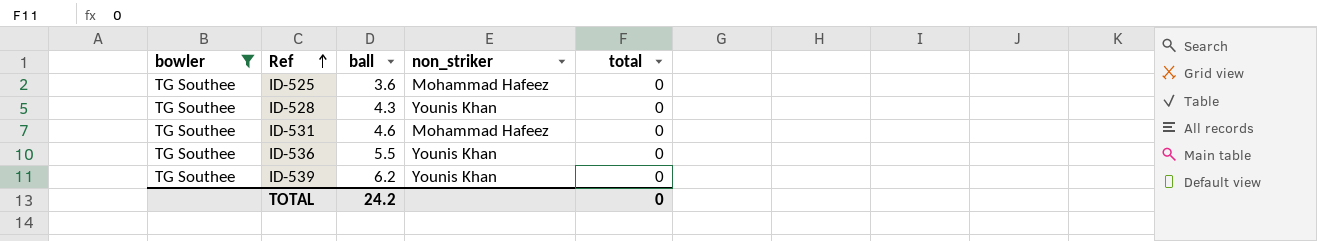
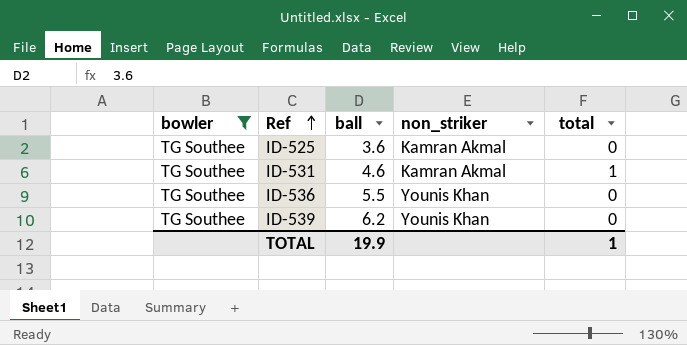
row ID-528: TG Southee | 4.3 | Younis Khan | 0 -> none
ID-525 | non_striker: Mohammad Hafeez -> Kamran Akmal
ID-531 | non_striker: Mohammad Hafeez -> Kamran Akmal
ID-531 | total: 0 -> 1
TOTAL | ball: 24.2 -> 19.9
TOTAL | total: 0 -> 1

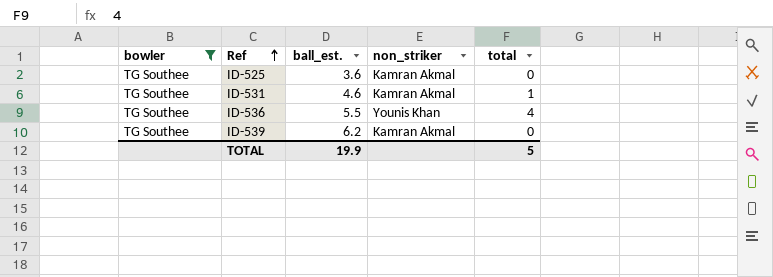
column name: ball -> ball_est.
ID-536 | total: 0 -> 4
ID-539 | non_striker: Younis Khan -> Kamran Akmal
TOTAL | total: 1 -> 5

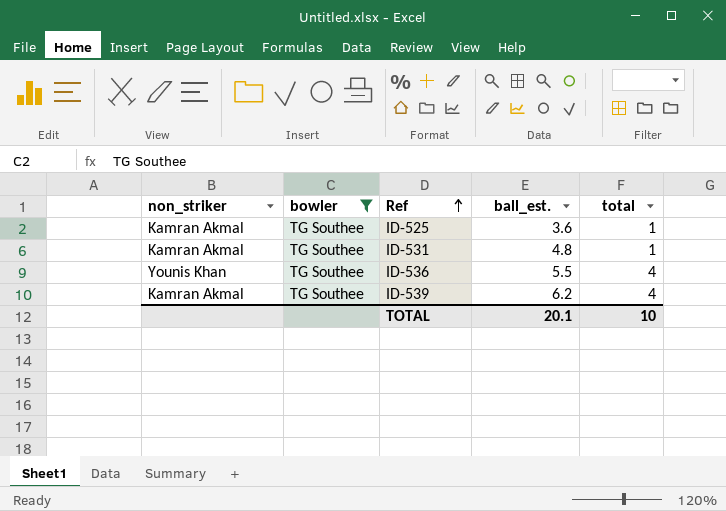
column non_striker | position: 4 -> 1
ID-525 | total: 0 -> 1
ID-531 | ball_est.: 4.6 -> 4.8
ID-539 | total: 0 -> 4
TOTAL | ball_est.: 19.9 -> 20.1
TOTAL | total: 5 -> 10

